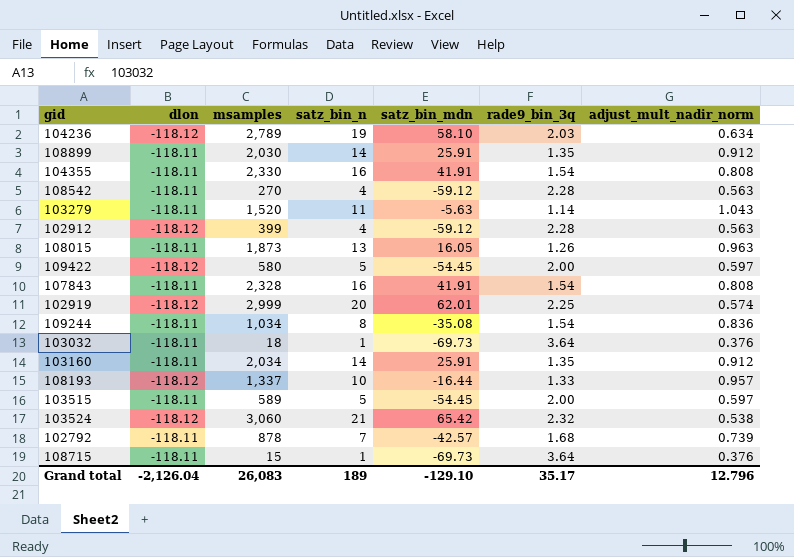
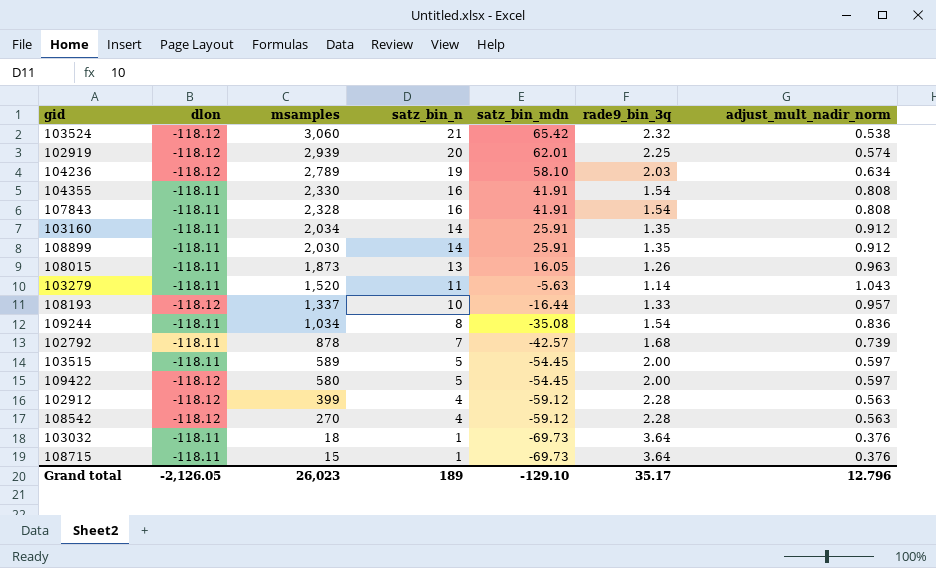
row order: none -> msamples descending
102919 | msamples: 2,999 -> 2,939
108542 | dlon: -118.11 -> -118.12
Grand total | dlon: -2,126.04 -> -2,126.05
Grand total | msamples: 26,083 -> 26,023

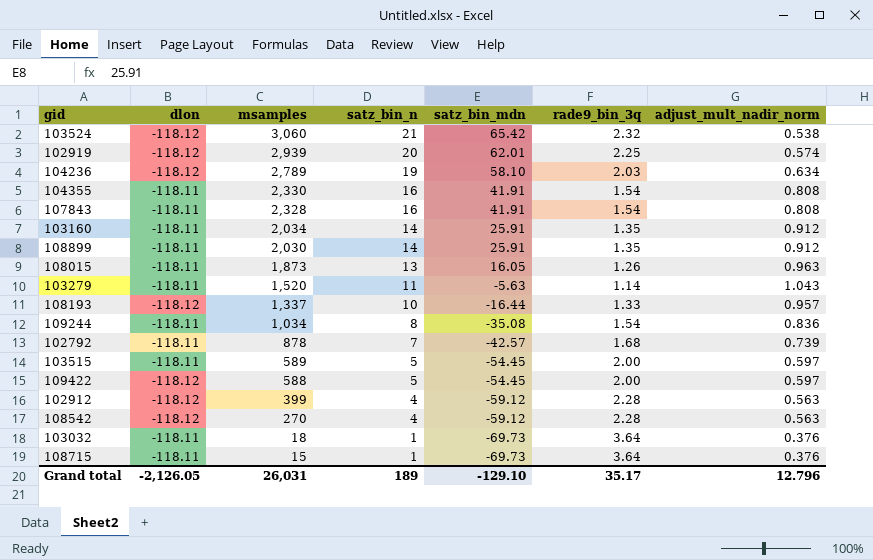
109422 | msamples: 580 -> 588
Grand total | msamples: 26,023 -> 26,031

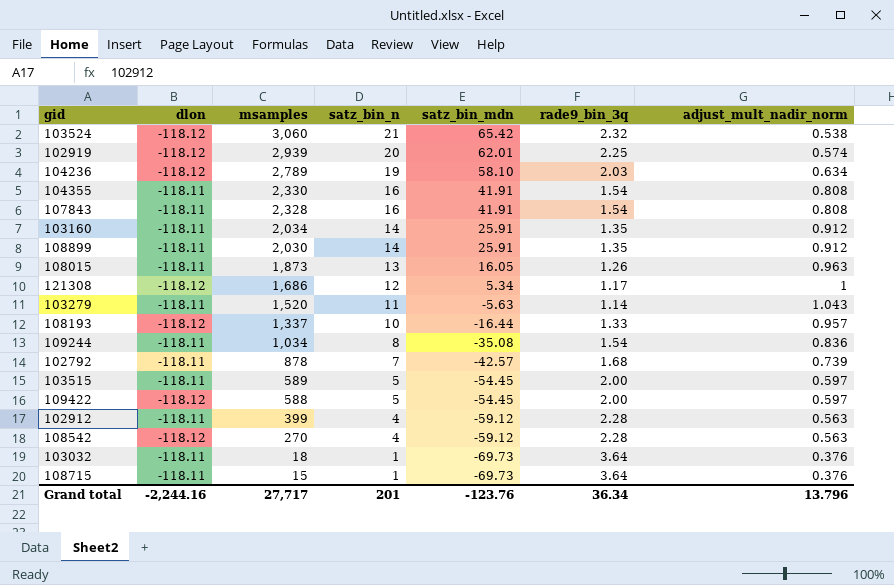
row 121308: none -> -118.12 | 1,686 | 12 | 5.34 | 1.17 | 1
102912 | dlon: -118.12 -> -118.11
Grand total | dlon: -2,126.05 -> -2,244.16
Grand total | msamples: 26,031 -> 27,717
Grand total | satz_bin_n: 189 -> 201
Grand total | satz_bin_mdn: -129.10 -> -123.76
Grand total | rade9_bin_3q: 35.17 -> 36.34
Grand total | adjust_mult_nadir_norm: 12.796 -> 13.796

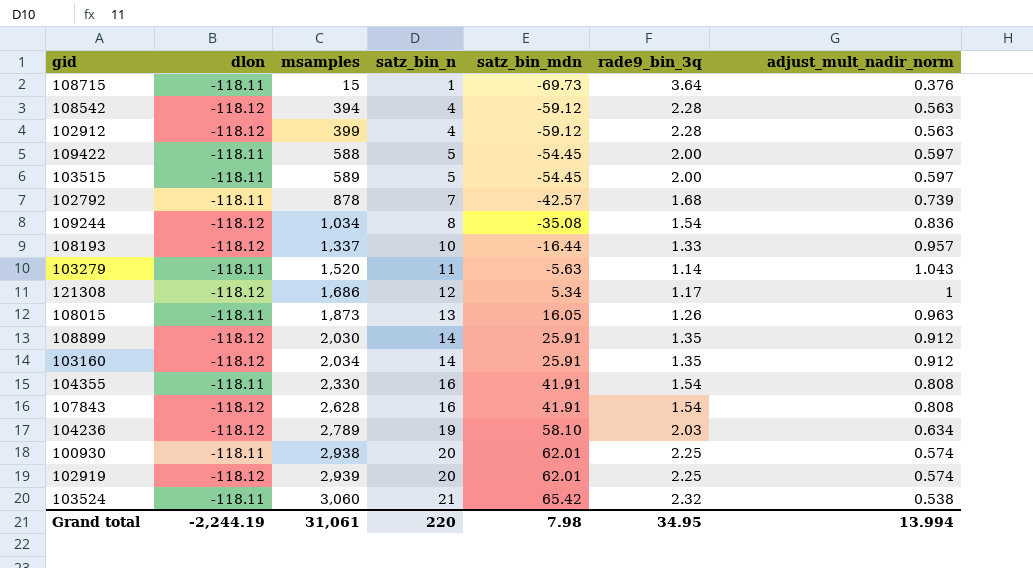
row order: msamples descending -> msamples ascending
row 103032: -118.11 | 18 | 1 | -69.73 | 3.64 | 0.376 -> none
108542 | msamples: 270 -> 394
102912 | dlon: -118.11 -> -118.12
109422 | dlon: -118.12 -> -118.11
109244 | dlon: -118.11 -> -118.12
108899 | dlon: -118.11 -> -118.12
103160 | dlon: -118.11 -> -118.12
107843 | dlon: -118.11 -> -118.12
107843 | msamples: 2,328 -> 2,628
row 100930: none -> -118.11 | 2,938 | 20 | 62.01 | 2.25 | 0.574
103524 | dlon: -118.12 -> -118.11
Grand total | dlon: -2,244.16 -> -2,244.19
Grand total | msamples: 27,717 -> 31,061
Grand total | satz_bin_n: 201 -> 220
Grand total | satz_bin_mdn: -123.76 -> 7.98
Grand total | rade9_bin_3q: 36.34 -> 34.95
Grand total | adjust_mult_nadir_norm: 13.796 -> 13.994

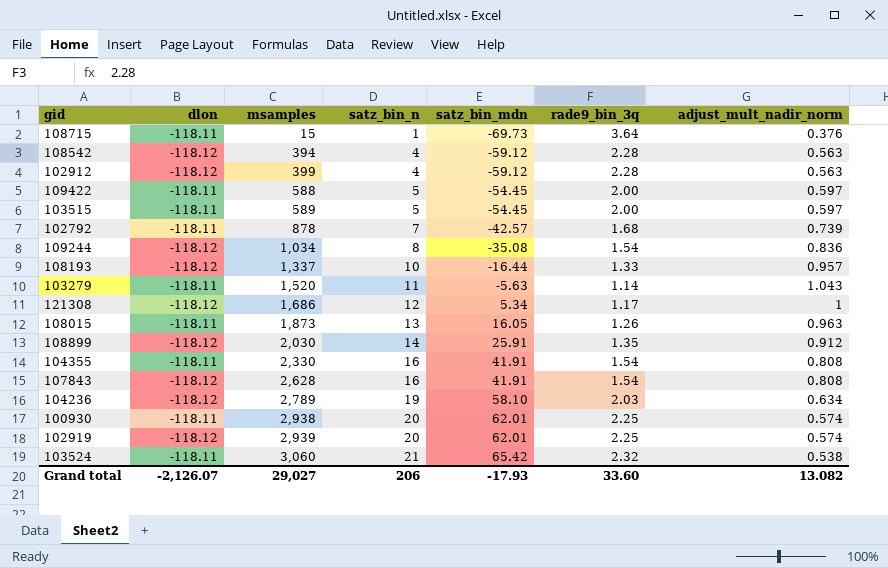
row 103160: -118.12 | 2,034 | 14 | 25.91 | 1.35 | 0.912 -> none
Grand total | dlon: -2,244.19 -> -2,126.07
Grand total | msamples: 31,061 -> 29,027
Grand total | satz_bin_n: 220 -> 206
Grand total | satz_bin_mdn: 7.98 -> -17.93
Grand total | rade9_bin_3q: 34.95 -> 33.60
Grand total | adjust_mult_nadir_norm: 13.994 -> 13.082

